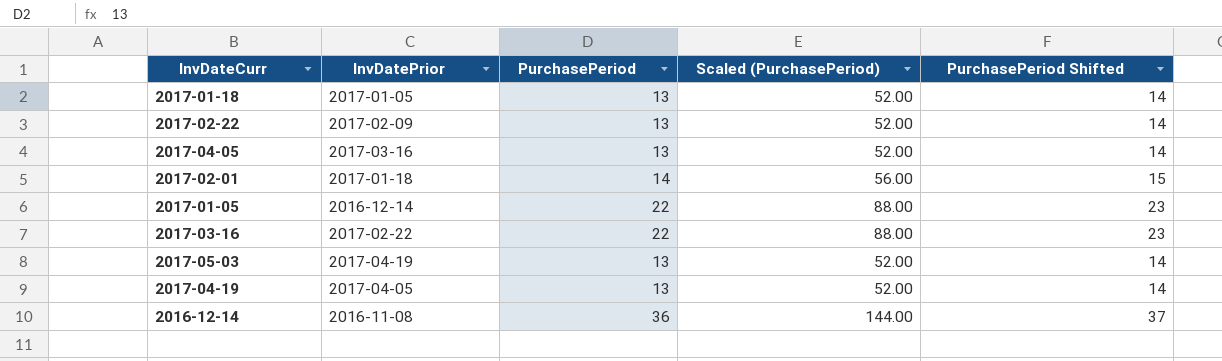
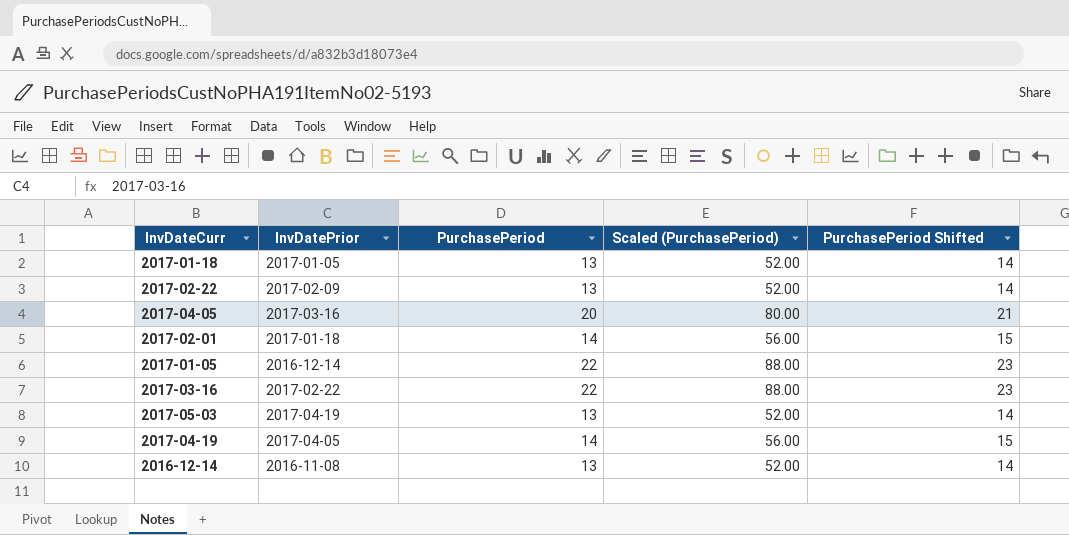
2017-04-05 | PurchasePeriod: 13 -> 20
2017-04-05 | Scaled (PurchasePeriod): 52.00 -> 80.00
2017-04-05 | PurchasePeriod Shifted: 14 -> 21
2017-04-19 | PurchasePeriod: 13 -> 14
2017-04-19 | Scaled (PurchasePeriod): 52.00 -> 56.00
2017-04-19 | PurchasePeriod Shifted: 14 -> 15
2016-12-14 | PurchasePeriod: 36 -> 13
2016-12-14 | Scaled (PurchasePeriod): 144.00 -> 52.00
2016-12-14 | PurchasePeriod Shifted: 37 -> 14

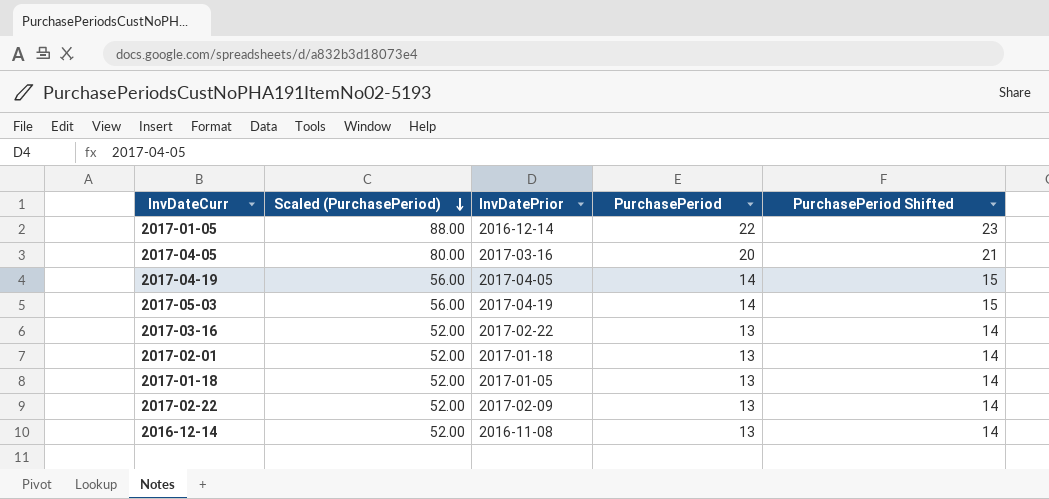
row order: none -> Scaled (PurchasePeriod) descending
column Scaled (PurchasePeriod) | position: 4 -> 2
2017-05-03 | Scaled (PurchasePeriod): 52.00 -> 56.00
2017-05-03 | PurchasePeriod: 13 -> 14
2017-05-03 | PurchasePeriod Shifted: 14 -> 15
2017-03-16 | Scaled (PurchasePeriod): 88.00 -> 52.00
2017-03-16 | PurchasePeriod: 22 -> 13
2017-03-16 | PurchasePeriod Shifted: 23 -> 14
2017-02-01 | Scaled (PurchasePeriod): 56.00 -> 52.00
2017-02-01 | PurchasePeriod: 14 -> 13
2017-02-01 | PurchasePeriod Shifted: 15 -> 14

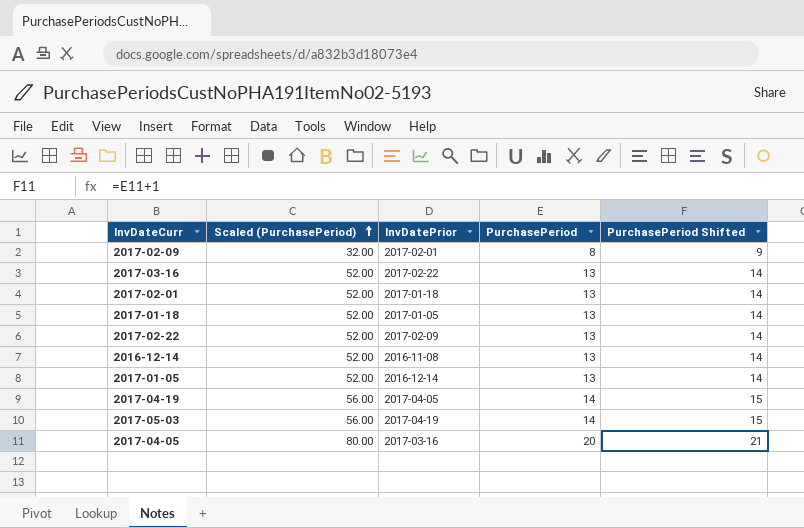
row order: Scaled (PurchasePeriod) descending -> Scaled (PurchasePeriod) ascending
row 2017-02-09: none -> 32.00 | 2017-02-01 | 8 | 9
2017-01-05 | Scaled (PurchasePeriod): 88.00 -> 52.00
2017-01-05 | PurchasePeriod: 22 -> 13
2017-01-05 | PurchasePeriod Shifted: 23 -> 14

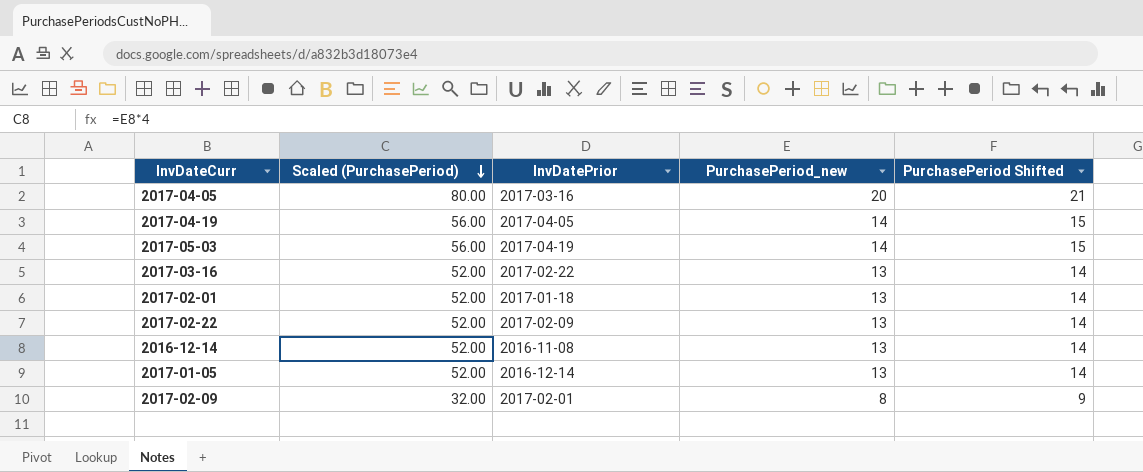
row order: Scaled (PurchasePeriod) ascending -> Scaled (PurchasePeriod) descending
column name: PurchasePeriod -> PurchasePeriod_new
row 2017-01-18: 52.00 | 2017-01-05 | 13 | 14 -> none

